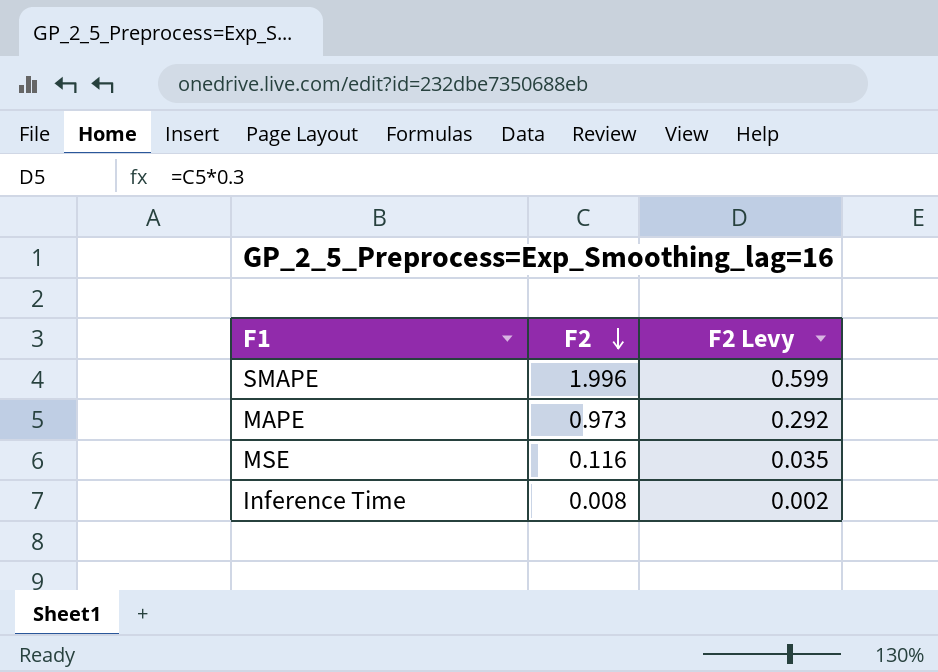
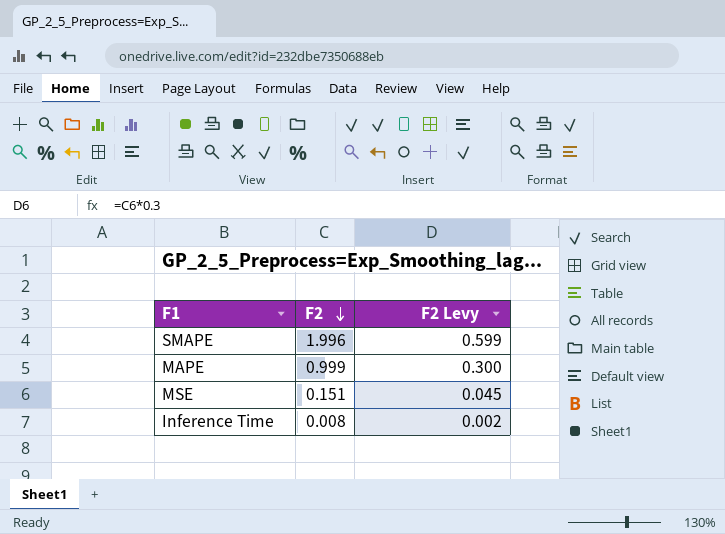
MAPE | F2: 0.973 -> 0.999
MAPE | F2 Levy: 0.292 -> 0.300
MSE | F2: 0.116 -> 0.151
MSE | F2 Levy: 0.035 -> 0.045

